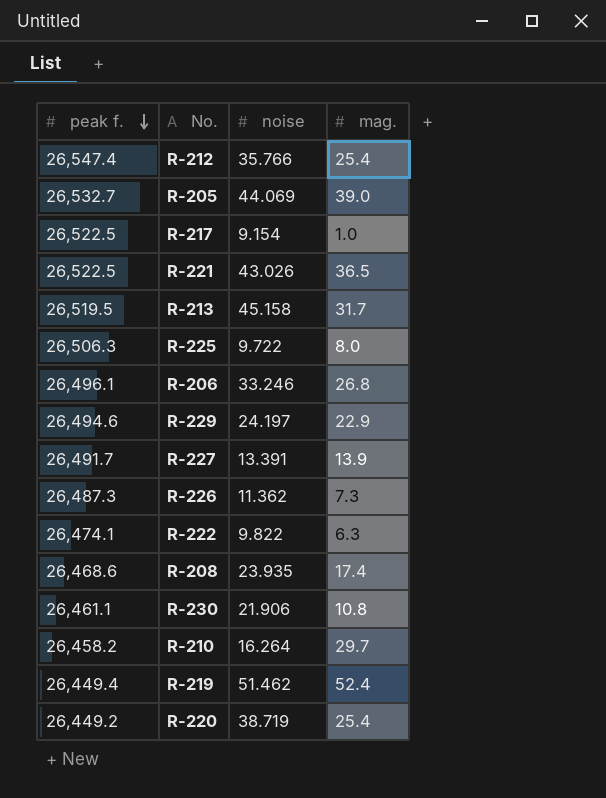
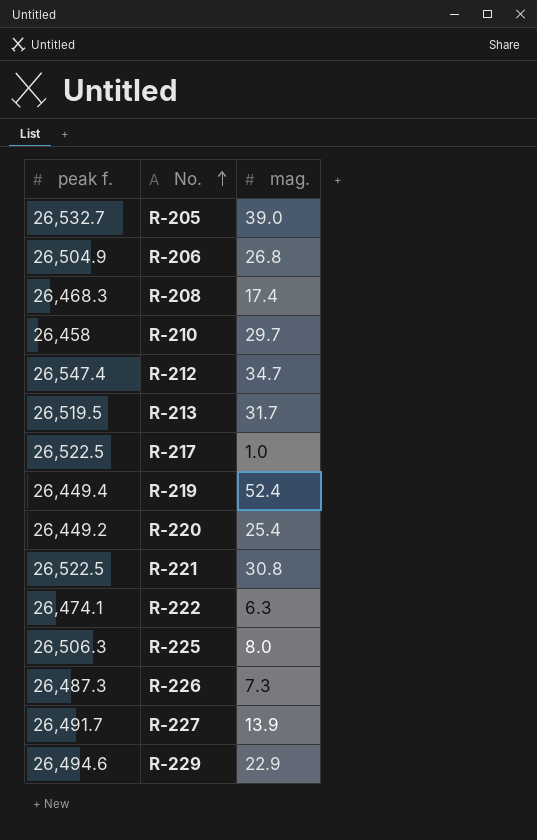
row order: peak f. descending -> No. ascending
column noise | position: 3 -> none
row R-230: 26,461.1 | 21.906 | 10.8 -> none
R-206 | peak f.: 26,496.1 -> 26,504.9
R-208 | peak f.: 26,468.6 -> 26,468.3
R-210 | peak f.: 26,458.2 -> 26,458
R-212 | mag.: 25.4 -> 34.7
R-221 | mag.: 36.5 -> 30.8

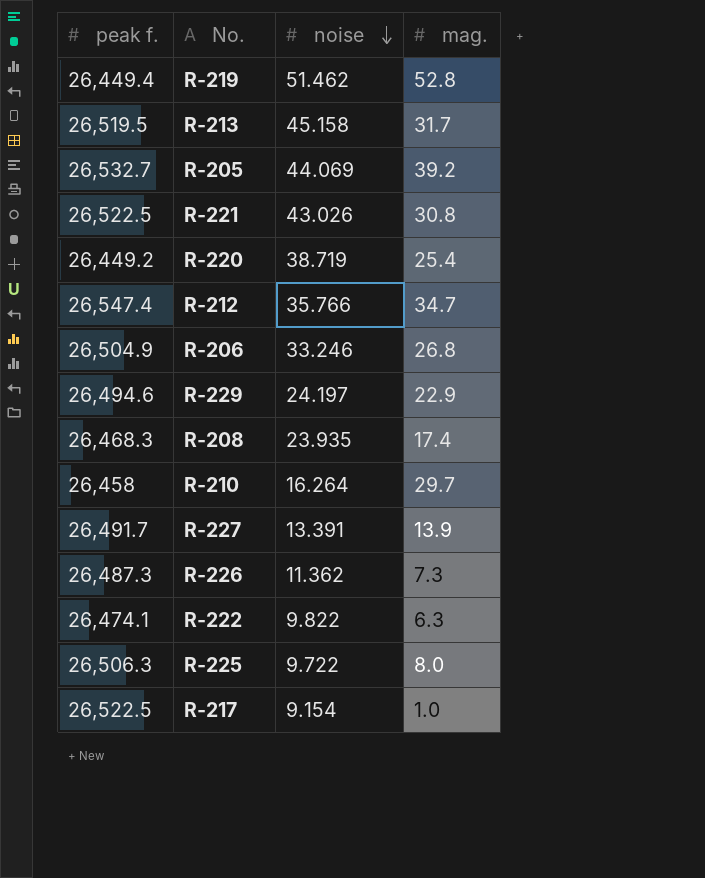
row order: No. ascending -> noise descending
column noise | position: none -> 3
R-219 | mag.: 52.4 -> 52.8
R-205 | mag.: 39.0 -> 39.2

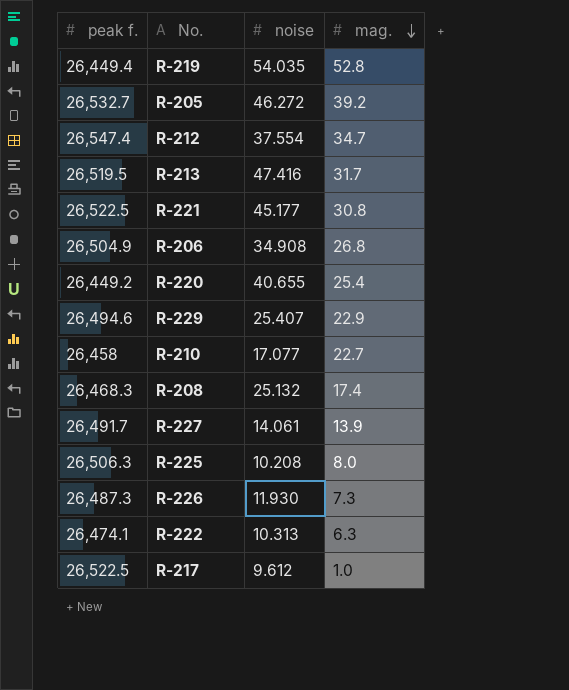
row order: noise descending -> mag. descending
R-219 | noise: 51.462 -> 54.035
R-205 | noise: 44.069 -> 46.272
R-212 | noise: 35.766 -> 37.554
R-213 | noise: 45.158 -> 47.416
R-221 | noise: 43.026 -> 45.177
R-206 | noise: 33.246 -> 34.908
R-220 | noise: 38.719 -> 40.655
R-229 | noise: 24.197 -> 25.407
R-210 | noise: 16.264 -> 17.077
R-210 | mag.: 29.7 -> 22.7
R-208 | noise: 23.935 -> 25.132
R-227 | noise: 13.391 -> 14.061
R-225 | noise: 9.722 -> 10.208
R-226 | noise: 11.362 -> 11.930
R-222 | noise: 9.822 -> 10.313
R-217 | noise: 9.154 -> 9.612

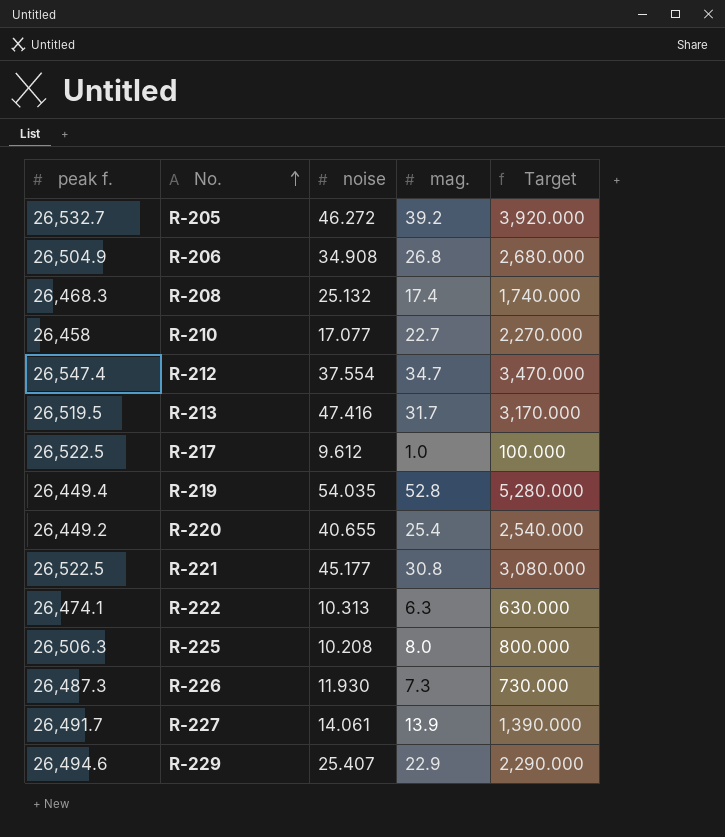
row order: mag. descending -> No. ascending
column Target | formula: none -> [mag.] * 100

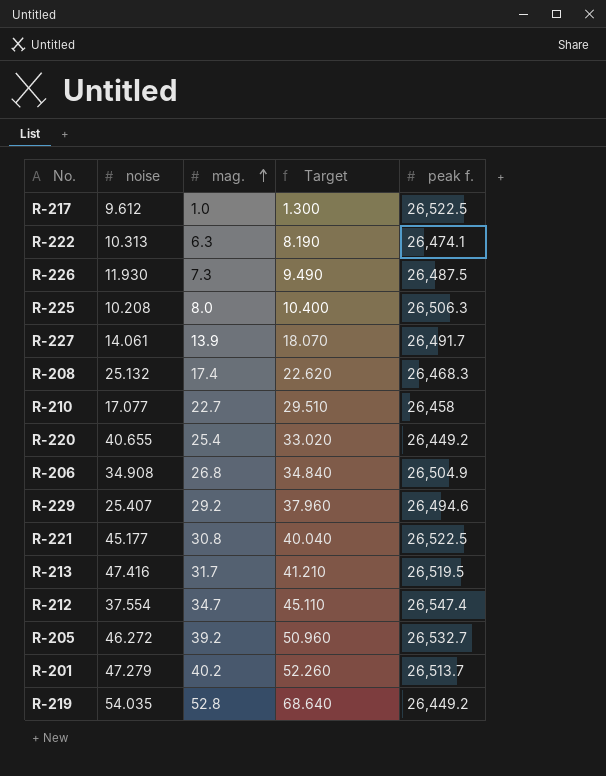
row order: No. ascending -> mag. ascending
column Target | formula: [mag.] * 100 -> [mag.] * 1.3
column peak f. | position: 1 -> 5
R-226 | peak f.: 26,487.3 -> 26,487.5
R-229 | mag.: 22.9 -> 29.2
row R-201: none -> 47.279 | 40.2 | 52.260 | 26,513.7
R-219 | peak f.: 26,449.4 -> 26,449.2

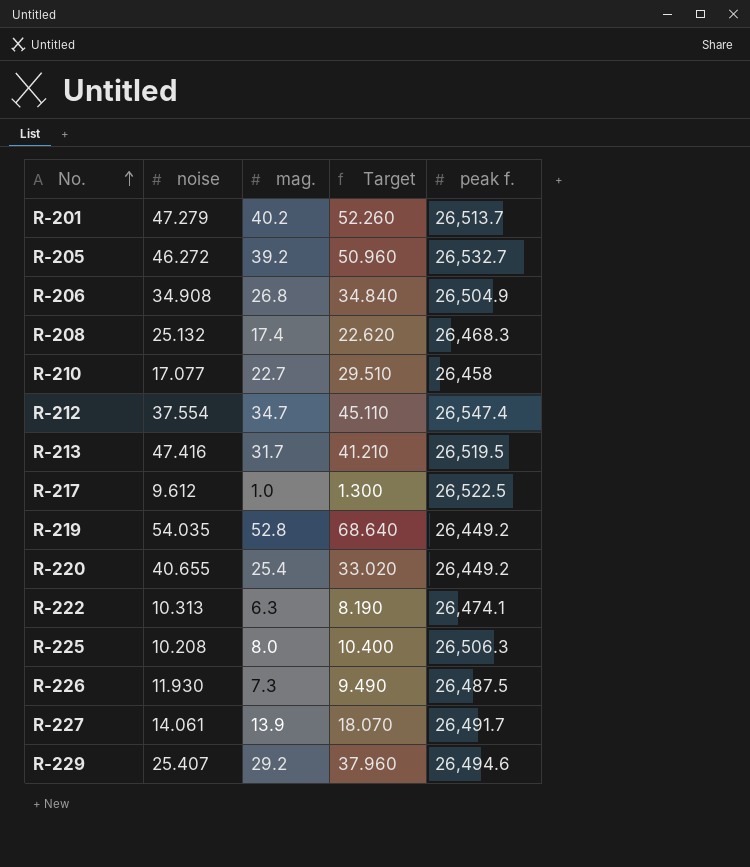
row order: mag. ascending -> No. ascending
row R-221: 45.177 | 30.8 | 40.040 | 26,522.5 -> none

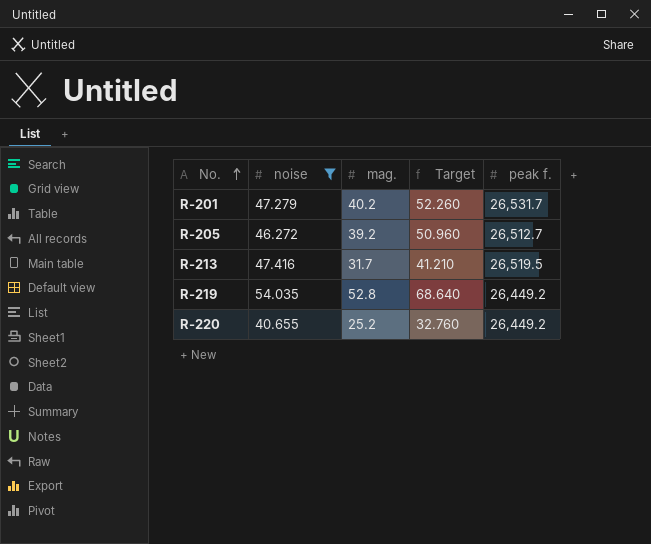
filter: none -> noise >= 40.655
R-201 | peak f.: 26,513.7 -> 26,531.7
R-205 | peak f.: 26,532.7 -> 26,512.7
R-220 | mag.: 25.4 -> 25.2
R-220 | Target: 33.020 -> 32.760

